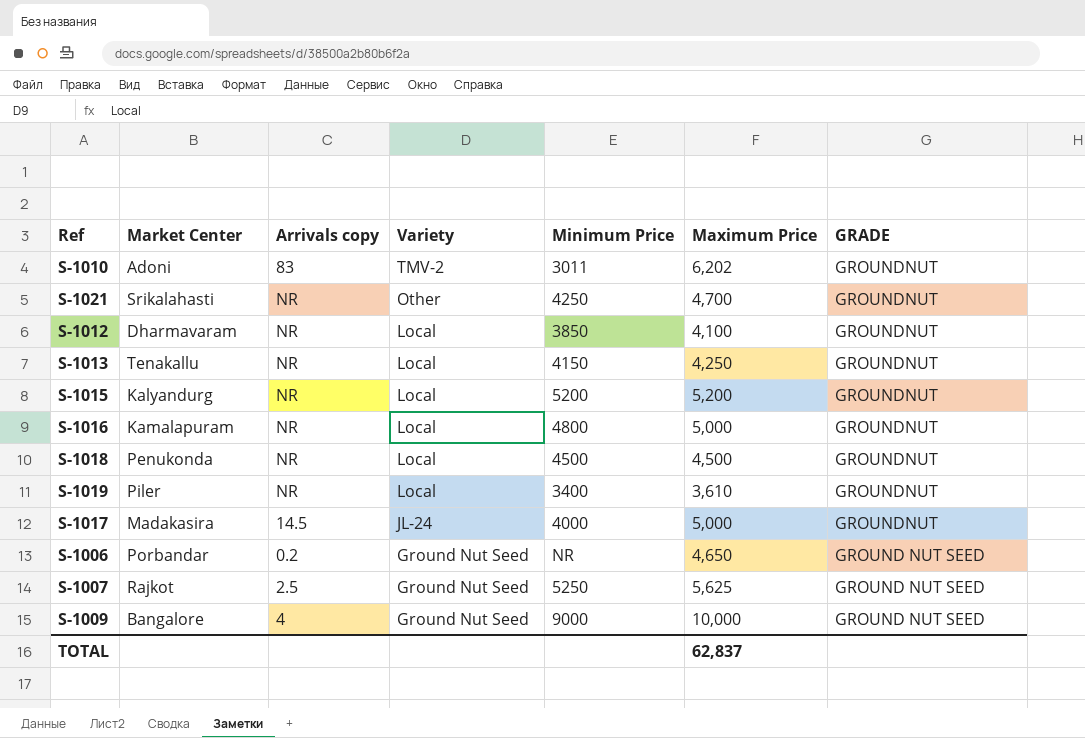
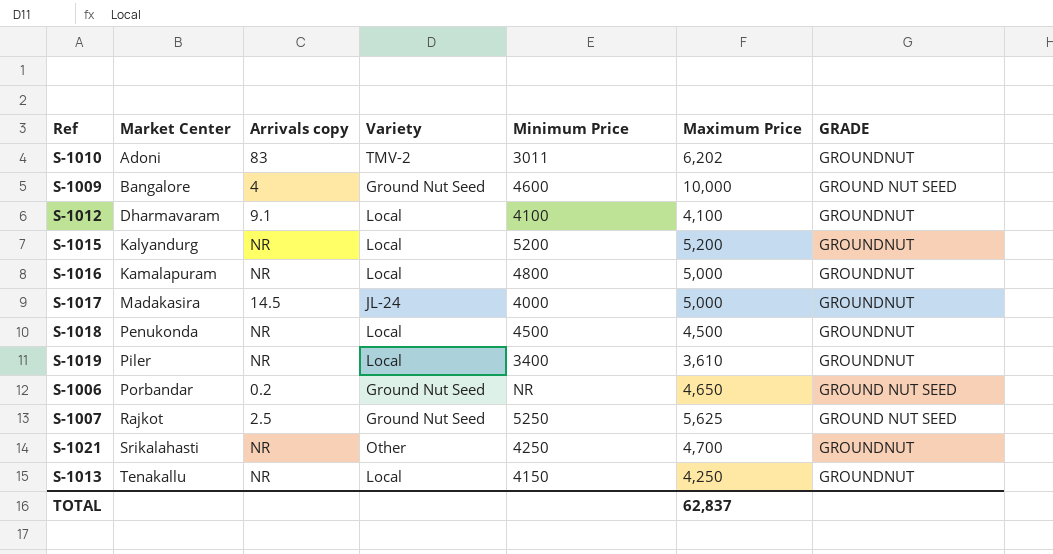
row order: Variety descending -> Market Center ascending
S-1009 | Minimum Price: 9000 -> 4600
S-1012 | Arrivals copy: NR -> 9.1
S-1012 | Minimum Price: 3850 -> 4100

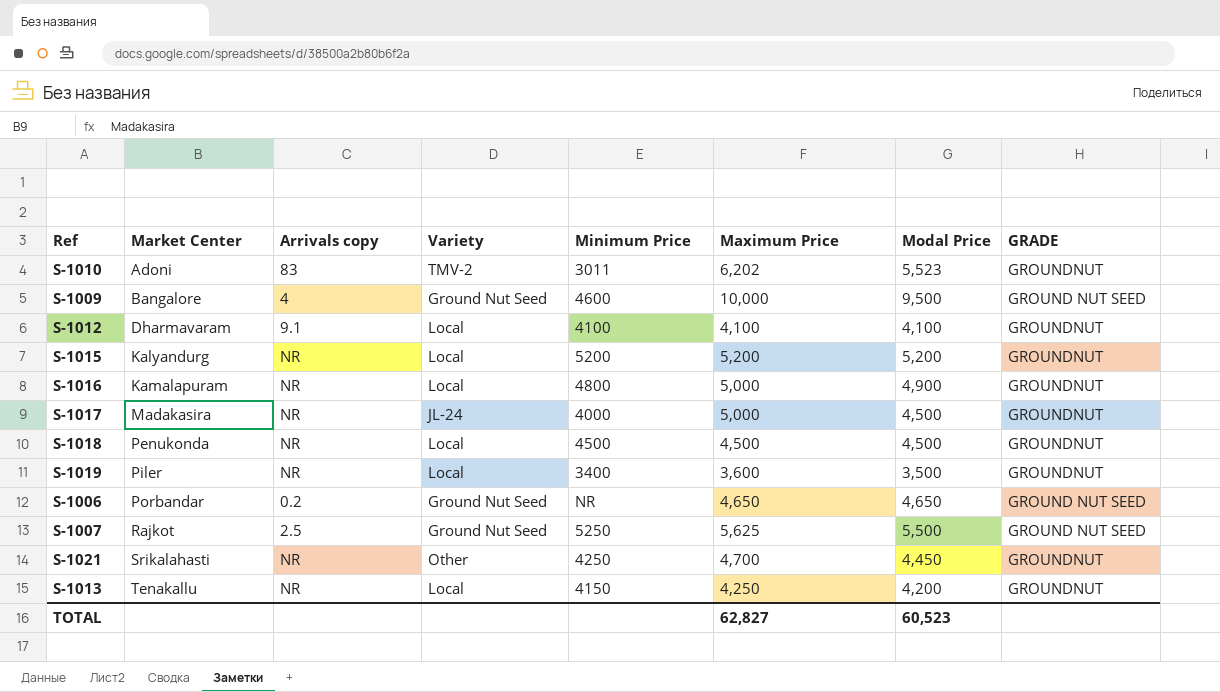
column Modal Price | position: none -> 7
S-1017 | Arrivals copy: 14.5 -> NR
S-1019 | Maximum Price: 3,610 -> 3,600
TOTAL | Maximum Price: 62,837 -> 62,827

